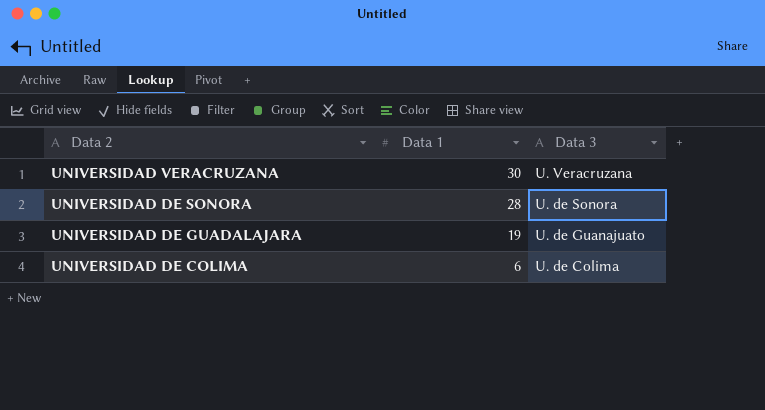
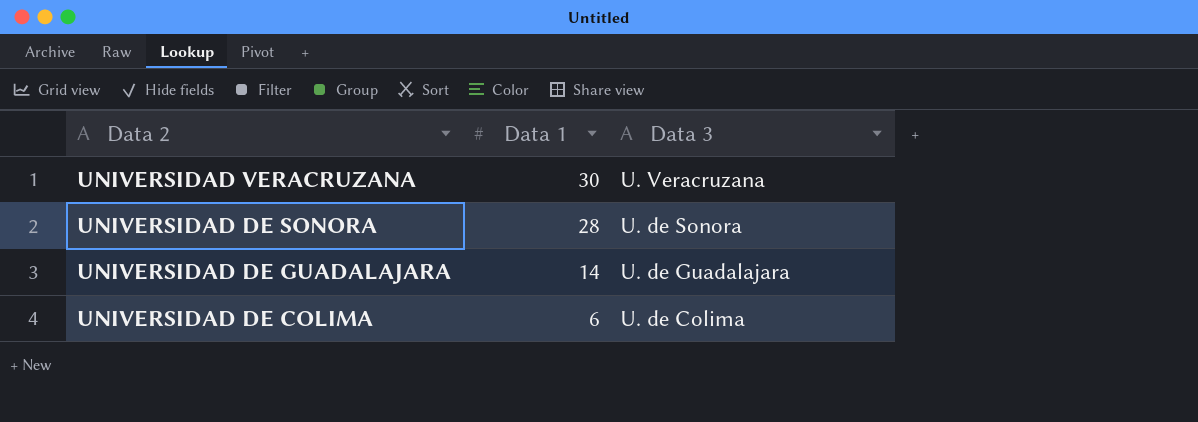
UNIVERSIDAD DE GUADALAJARA | Data 1: 19 -> 14
UNIVERSIDAD DE GUADALAJARA | Data 3: U. de Guanajuato -> U. de Guadalajara

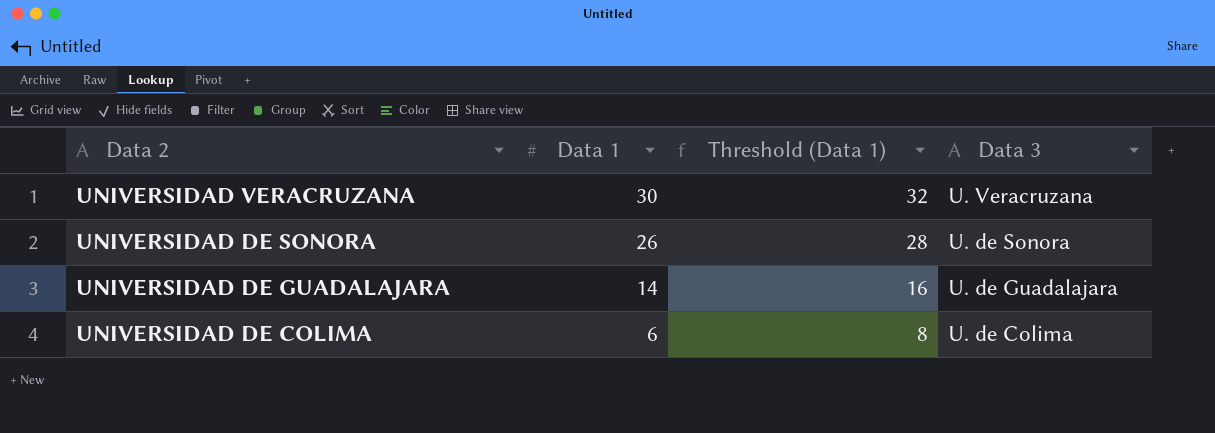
column Threshold (Data 1) | formula: none -> [Data 1] + 2
UNIVERSIDAD DE SONORA | Data 1: 28 -> 26

